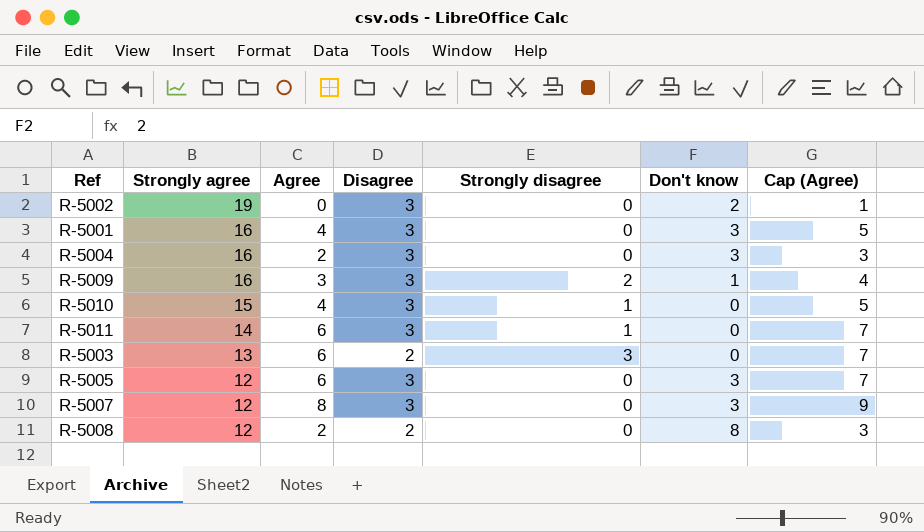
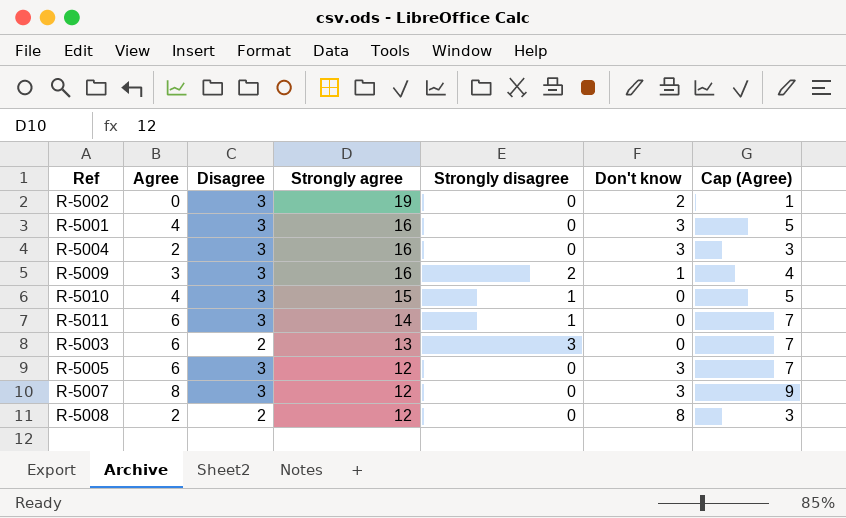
column Strongly agree | position: 2 -> 4

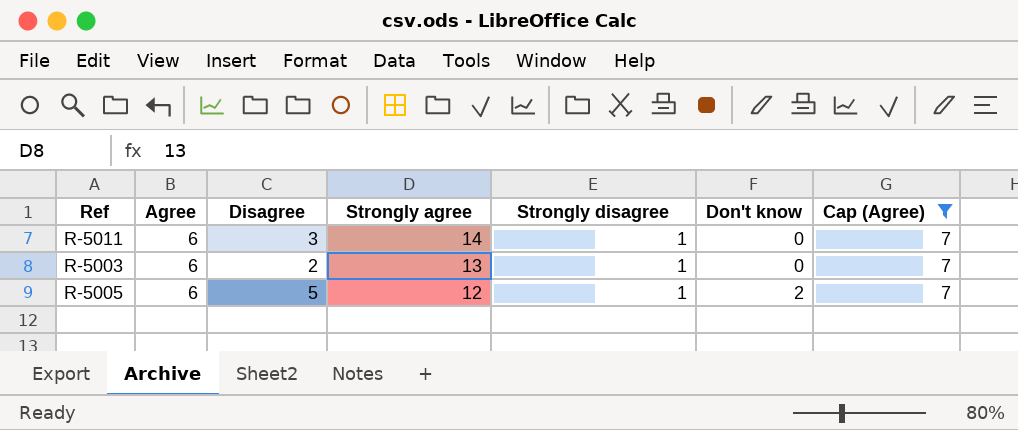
filter: none -> Cap (Agree) = 7
R-5003 | Strongly disagree: 3 -> 1
R-5005 | Disagree: 3 -> 5
R-5005 | Strongly disagree: 0 -> 1
R-5005 | Don't know: 3 -> 2

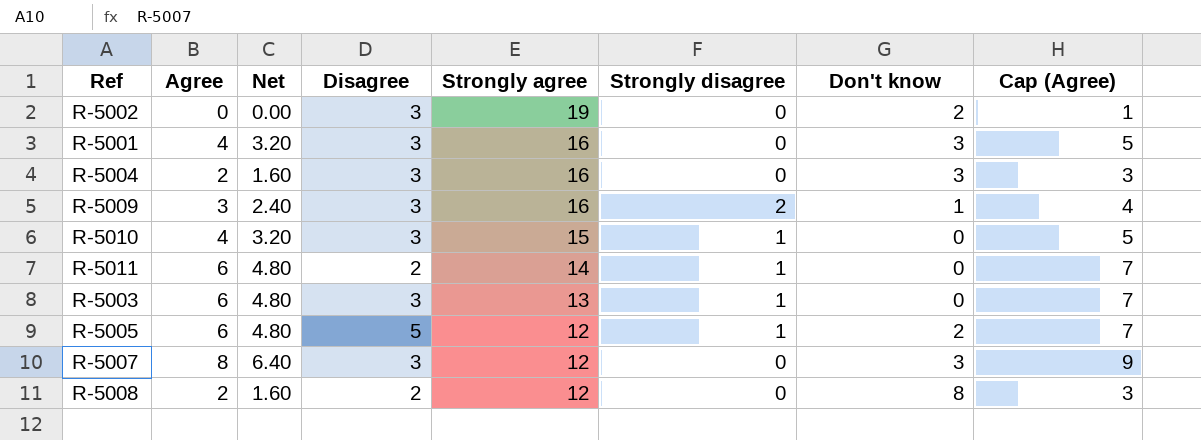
filter: Cap (Agree) = 7 -> none
column Net | formula: none -> [Agree] * 0.8
R-5011 | Disagree: 3 -> 2
R-5003 | Disagree: 2 -> 3

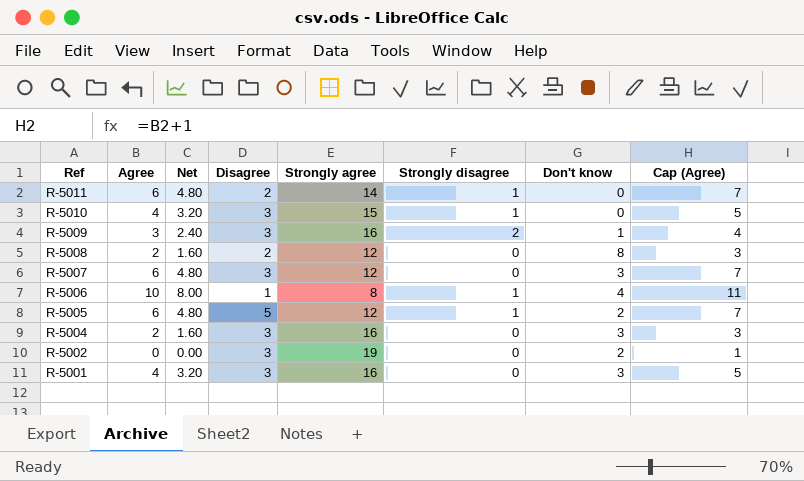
row order: Strongly agree descending -> Ref descending
row R-5003: 6 | 4.80 | 3 | 13 | 1 | 0 | 7 -> none
R-5007 | Agree: 8 -> 6
R-5007 | Net: 6.40 -> 4.80
R-5007 | Cap (Agree): 9 -> 7
row R-5006: none -> 10 | 8.00 | 1 | 8 | 1 | 4 | 11

